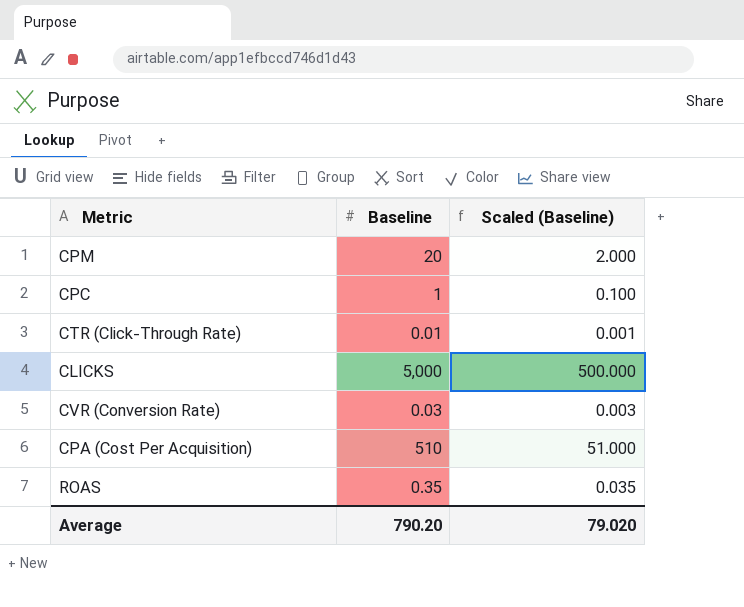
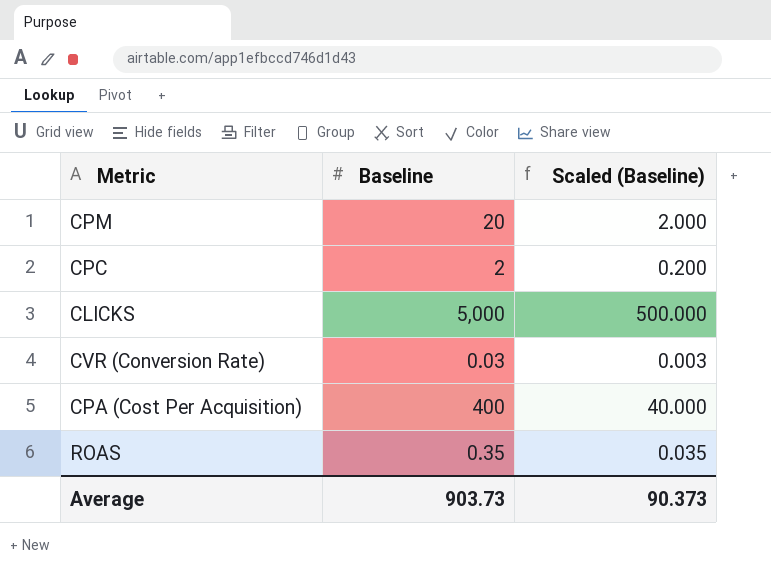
row CTR (Click-Through Rate): 0.01 | 0.001 -> none
CPC | Baseline: 1 -> 2
CPC | Scaled (Baseline): 0.100 -> 0.200
CPA (Cost Per Acquisition) | Baseline: 510 -> 400
CPA (Cost Per Acquisition) | Scaled (Baseline): 51.000 -> 40.000
Average | Baseline: 790.20 -> 903.73
Average | Scaled (Baseline): 79.020 -> 90.373

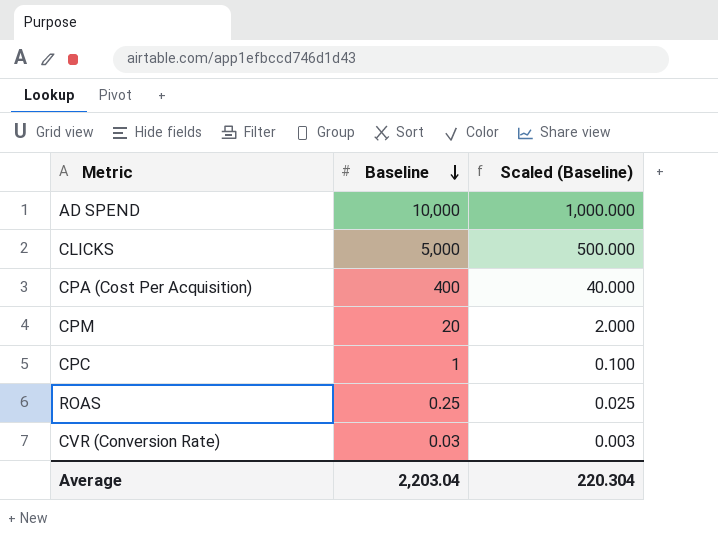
row order: none -> Baseline descending
row AD SPEND: none -> 10,000 | 1,000.000
CPC | Baseline: 2 -> 1
CPC | Scaled (Baseline): 0.200 -> 0.100
ROAS | Baseline: 0.35 -> 0.25
ROAS | Scaled (Baseline): 0.035 -> 0.025
Average | Baseline: 903.73 -> 2,203.04
Average | Scaled (Baseline): 90.373 -> 220.304

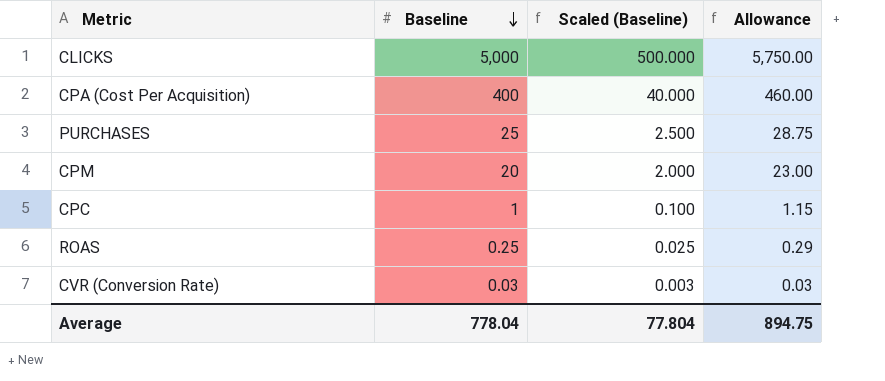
column Allowance | formula: none -> [Baseline] * 1.15
row AD SPEND: 10,000 | 1,000.000 -> none
row PURCHASES: none -> 25 | 2.500 | 28.75
Average | Baseline: 2,203.04 -> 778.04
Average | Scaled (Baseline): 220.304 -> 77.804

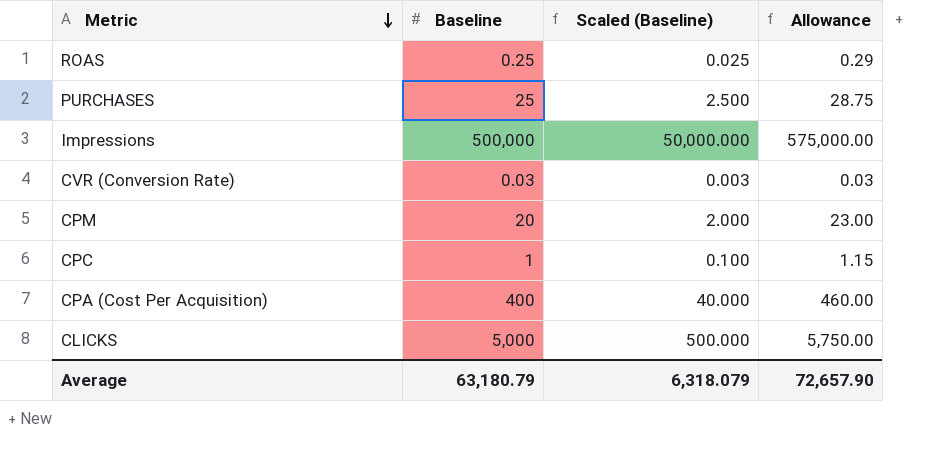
row order: Baseline descending -> Metric descending
row Impressions: none -> 500,000 | 50,000.000 | 575,000.00
Average | Baseline: 778.04 -> 63,180.79
Average | Scaled (Baseline): 77.804 -> 6,318.079
Average | Allowance: 894.75 -> 72,657.90

